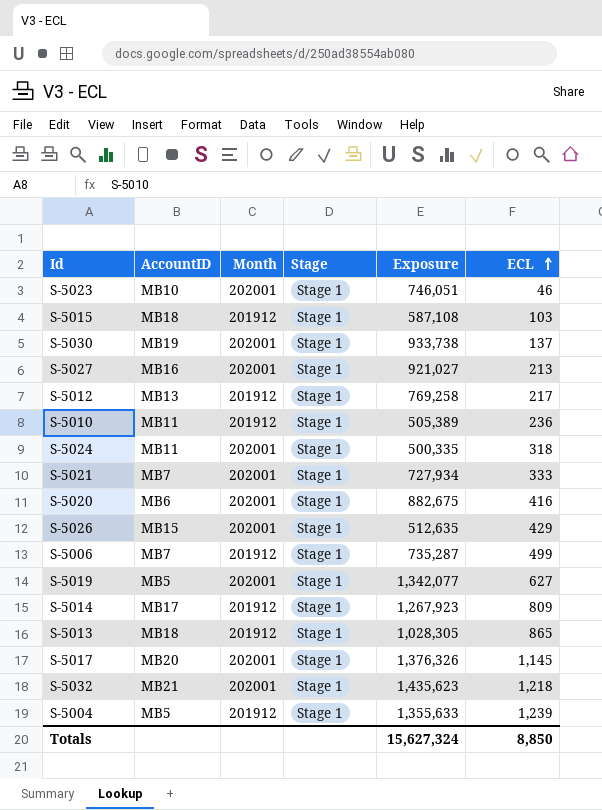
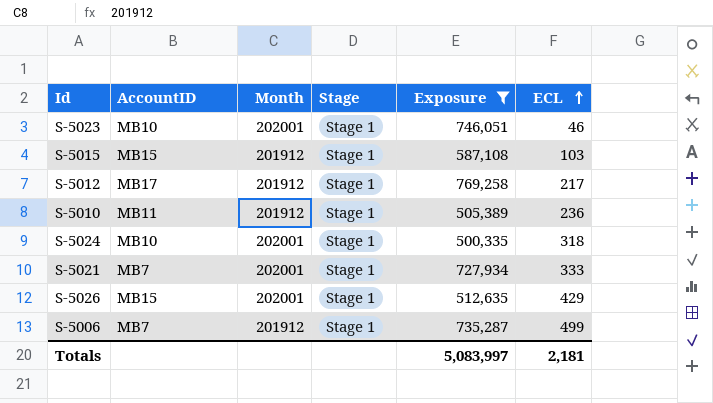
filter: none -> Exposure <= 769,258
S-5015 | AccountID: MB18 -> MB15
S-5012 | AccountID: MB13 -> MB17
S-5024 | AccountID: MB11 -> MB10
Totals | Exposure: 15,627,324 -> 5,083,997
Totals | ECL: 8,850 -> 2,181

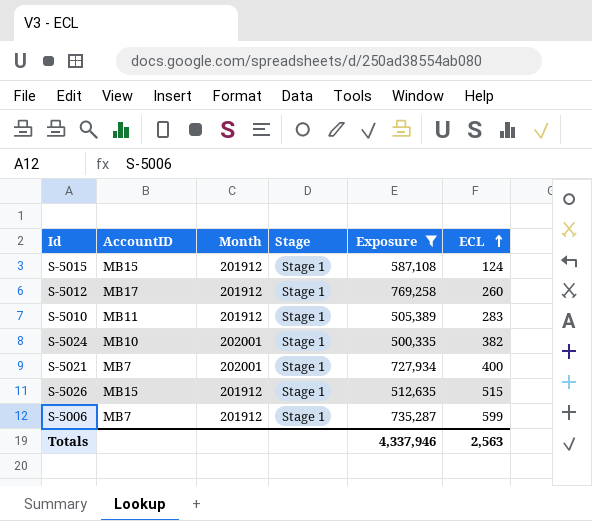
row S-5023: MB10 | 202001 | Stage 1 | 746,051 | 46 -> none
S-5015 | ECL: 103 -> 124
S-5012 | ECL: 217 -> 260
S-5010 | ECL: 236 -> 283
S-5024 | ECL: 318 -> 382
S-5021 | ECL: 333 -> 400
S-5026 | Month: 202001 -> 201912
S-5026 | ECL: 429 -> 515
S-5006 | ECL: 499 -> 599
Totals | Exposure: 5,083,997 -> 4,337,946
Totals | ECL: 2,181 -> 2,563

